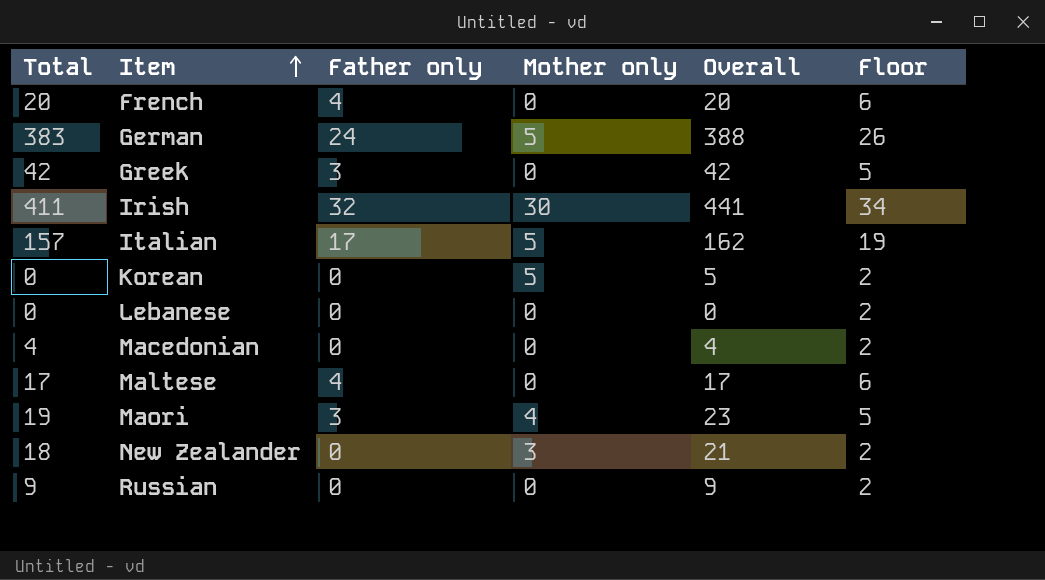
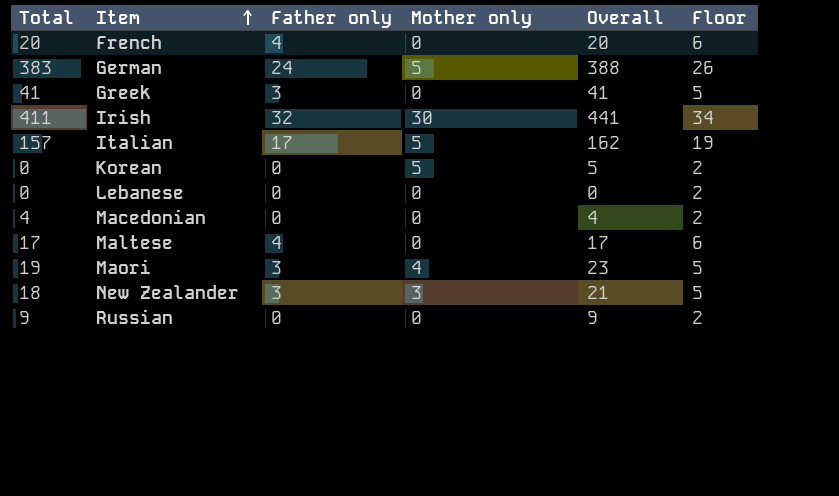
Greek | Total: 42 -> 41
Greek | Overall: 42 -> 41
New Zealander | Father only: 0 -> 3
New Zealander | Floor: 2 -> 5

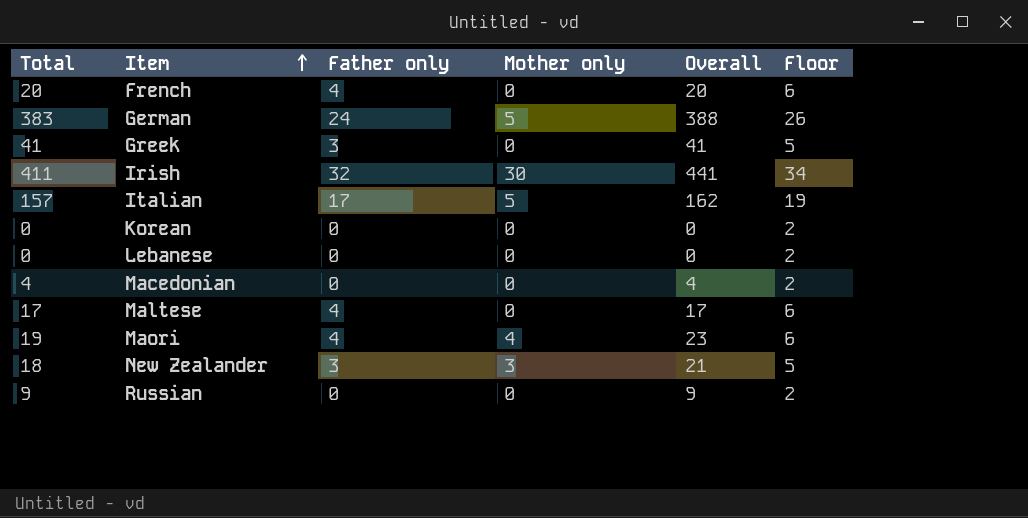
Korean | Mother only: 5 -> 0
Korean | Overall: 5 -> 0
Maori | Father only: 3 -> 4
Maori | Floor: 5 -> 6

